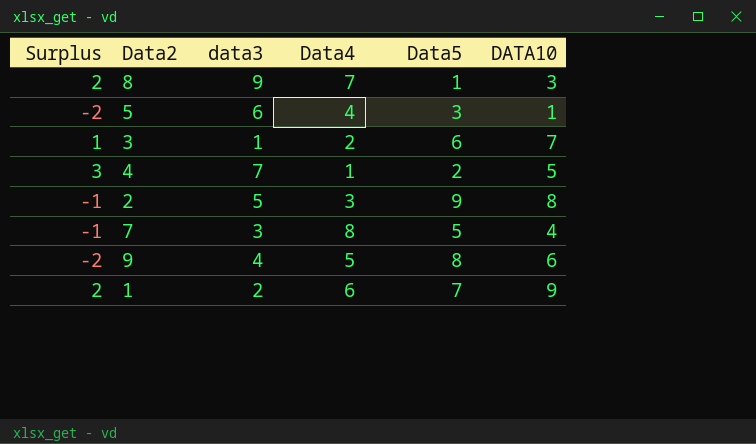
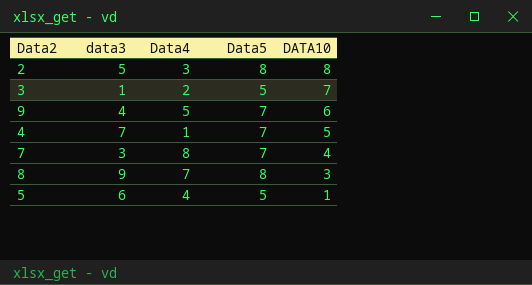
row order: none -> DATA10 descending
column Surplus | formula: [DATA10] - [Data5] -> none
row 1: 2 | 2 | 6 | 7 | 9 -> none
2 | Data5: 9 -> 8
3 | Data5: 6 -> 5
9 | Data5: 8 -> 7
4 | Data5: 2 -> 7
7 | Data5: 5 -> 7
8 | Data5: 1 -> 8
5 | Data5: 3 -> 5

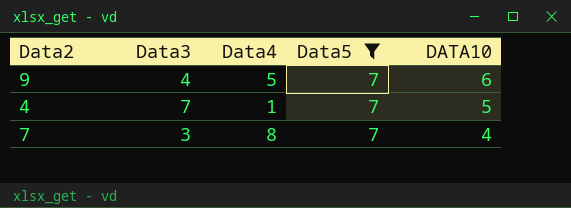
filter: none -> Data5 = 7
column name: data3 -> Data3

